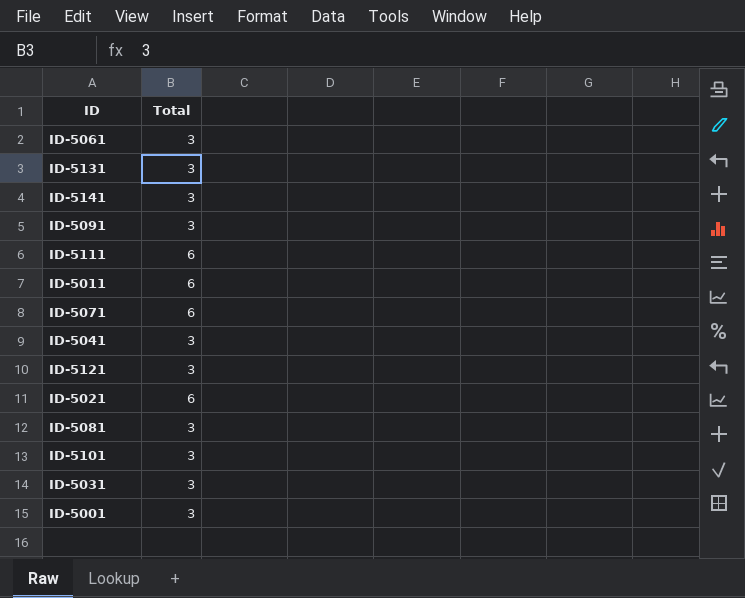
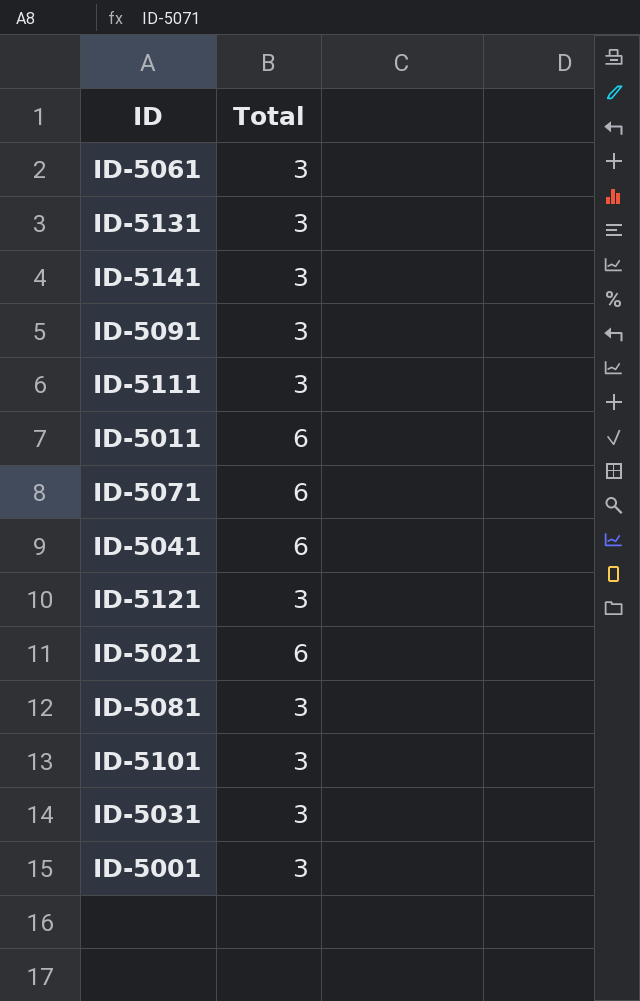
ID-5111 | Total: 6 -> 3
ID-5041 | Total: 3 -> 6

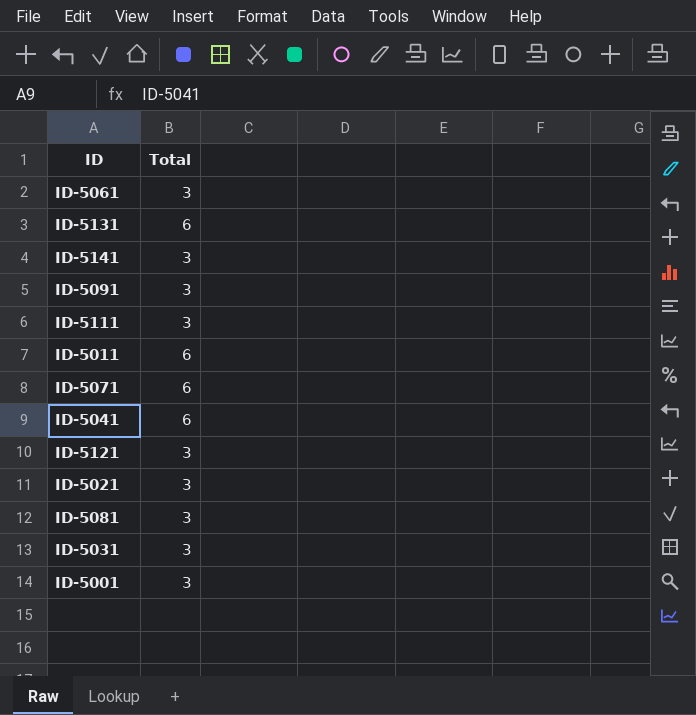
row ID-5101: 3 -> none
ID-5131 | Total: 3 -> 6
ID-5021 | Total: 6 -> 3

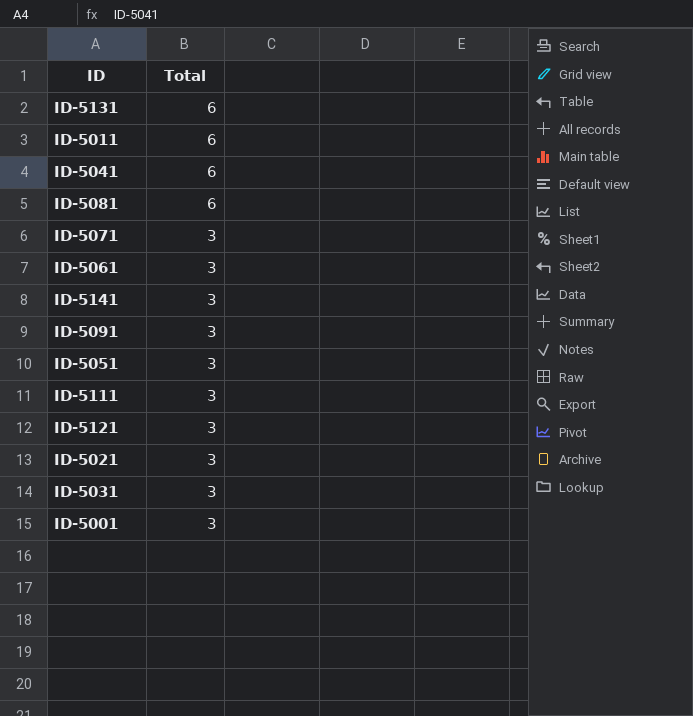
row order: none -> Total descending
ID-5081 | Total: 3 -> 6
ID-5071 | Total: 6 -> 3
row ID-5051: none -> 3

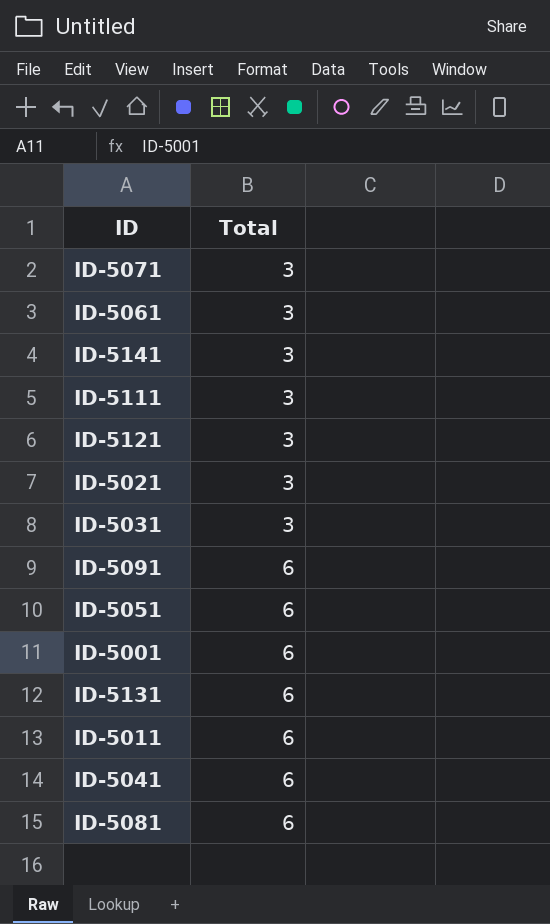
row order: Total descending -> Total ascending
ID-5091 | Total: 3 -> 6
ID-5051 | Total: 3 -> 6
ID-5001 | Total: 3 -> 6

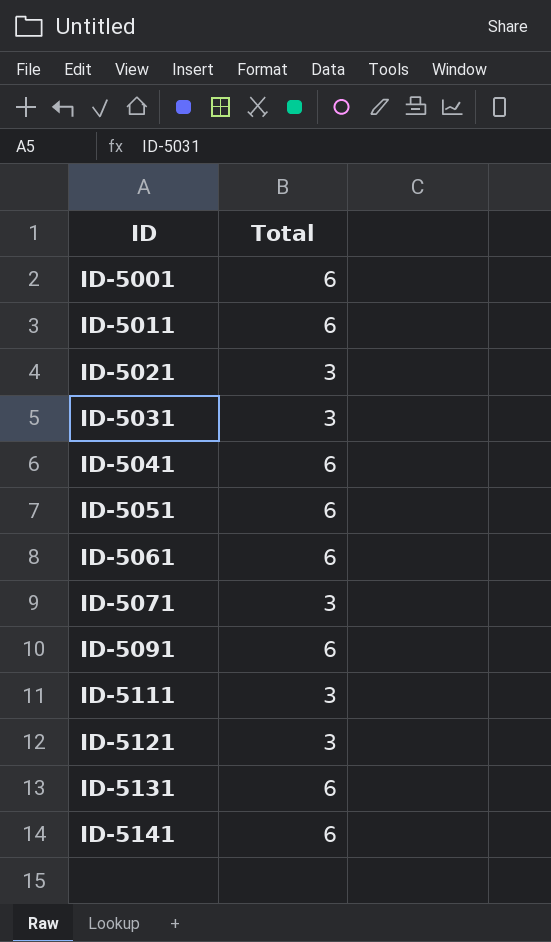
row order: Total ascending -> ID ascending
row ID-5081: 6 -> none
ID-5061 | Total: 3 -> 6
ID-5141 | Total: 3 -> 6

